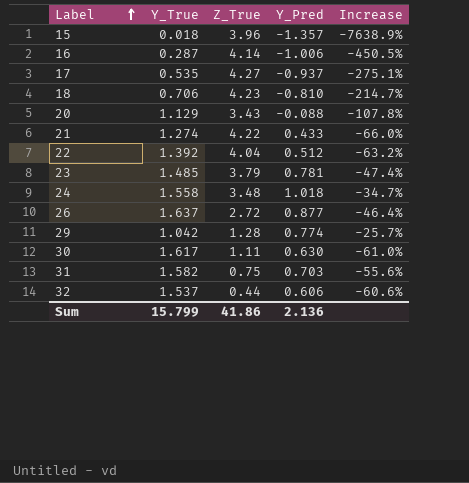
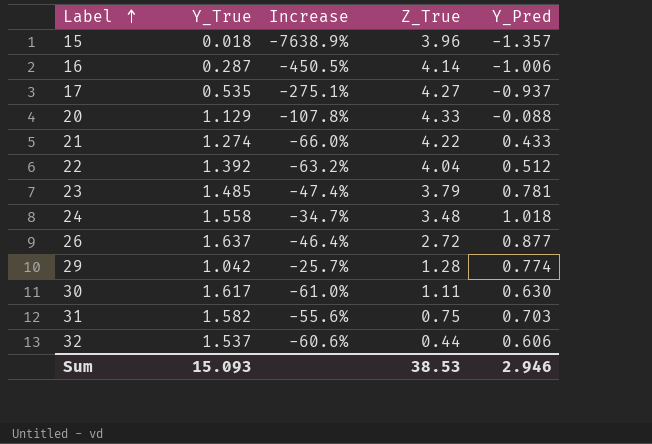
column Increase | position: 5 -> 3
row 18: 0.706 | 4.23 | -0.810 | -214.7% -> none
20 | Z_True: 3.43 -> 4.33
Sum | Y_True: 15.799 -> 15.093
Sum | Z_True: 41.86 -> 38.53
Sum | Y_Pred: 2.136 -> 2.946

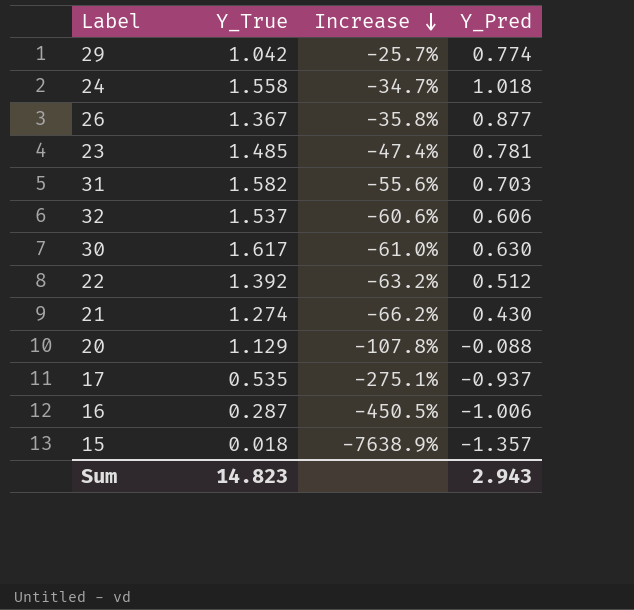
row order: Label ascending -> Increase descending
column Z_True | position: 4 -> none
26 | Y_True: 1.637 -> 1.367
26 | Increase: -46.4% -> -35.8%
21 | Increase: -66.0% -> -66.2%
21 | Y_Pred: 0.433 -> 0.430
Sum | Y_True: 15.093 -> 14.823
Sum | Y_Pred: 2.946 -> 2.943

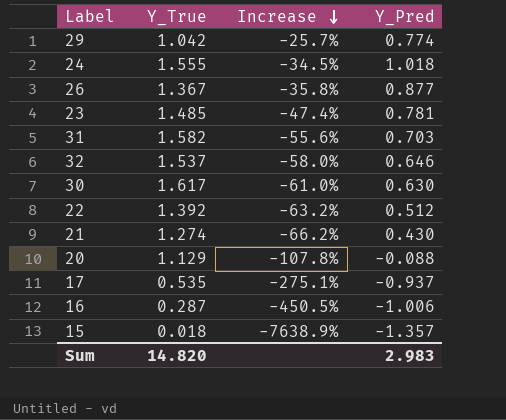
24 | Y_True: 1.558 -> 1.555
24 | Increase: -34.7% -> -34.5%
32 | Increase: -60.6% -> -58.0%
32 | Y_Pred: 0.606 -> 0.646
Sum | Y_True: 14.823 -> 14.820
Sum | Y_Pred: 2.943 -> 2.983

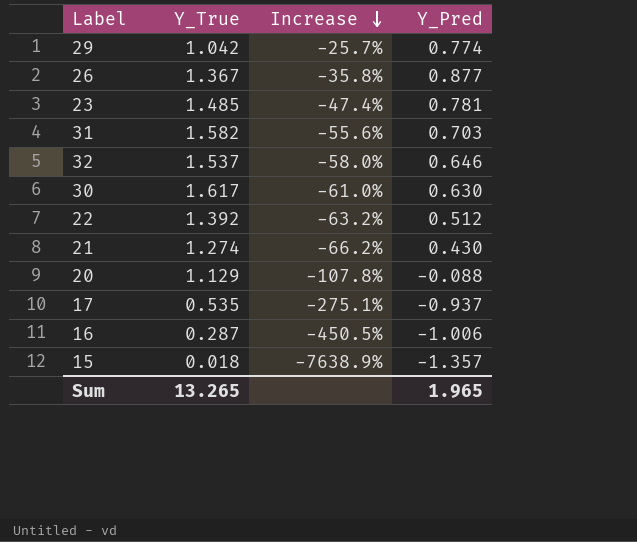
row 24: 1.555 | -34.5% | 1.018 -> none
Sum | Y_True: 14.820 -> 13.265
Sum | Y_Pred: 2.983 -> 1.965

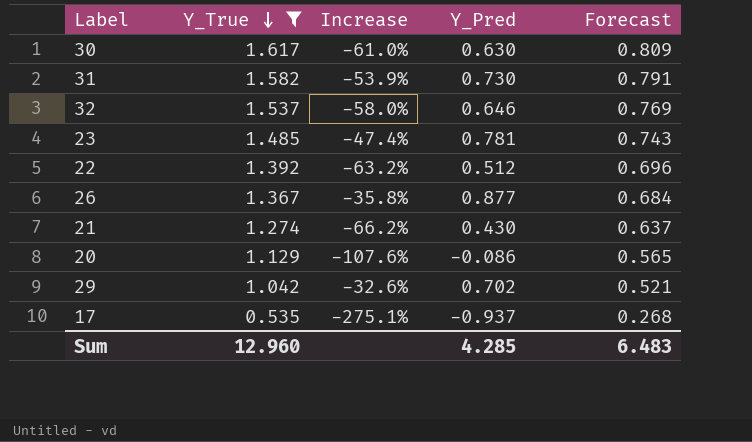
filter: none -> Y_True >= 0.535
row order: Increase descending -> Y_True descending
column Forecast | formula: none -> [Y_True] * 0.5
31 | Increase: -55.6% -> -53.9%
31 | Y_Pred: 0.703 -> 0.730
20 | Increase: -107.8% -> -107.6%
20 | Y_Pred: -0.088 -> -0.086
29 | Increase: -25.7% -> -32.6%
29 | Y_Pred: 0.774 -> 0.702
Sum | Y_True: 13.265 -> 12.960
Sum | Y_Pred: 1.965 -> 4.285

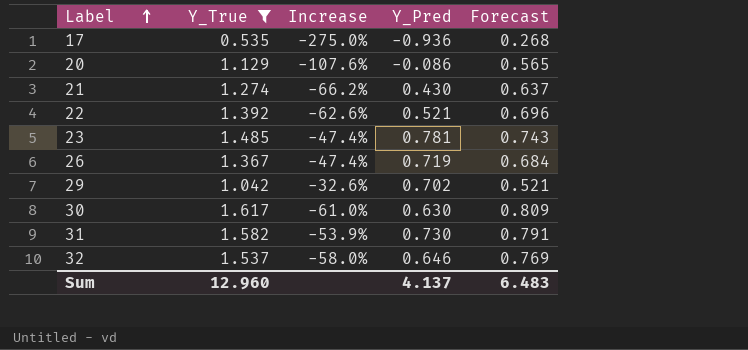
row order: Y_True descending -> Label ascending
17 | Increase: -275.1% -> -275.0%
17 | Y_Pred: -0.937 -> -0.936
22 | Increase: -63.2% -> -62.6%
22 | Y_Pred: 0.512 -> 0.521
26 | Increase: -35.8% -> -47.4%
26 | Y_Pred: 0.877 -> 0.719
Sum | Y_Pred: 4.285 -> 4.137

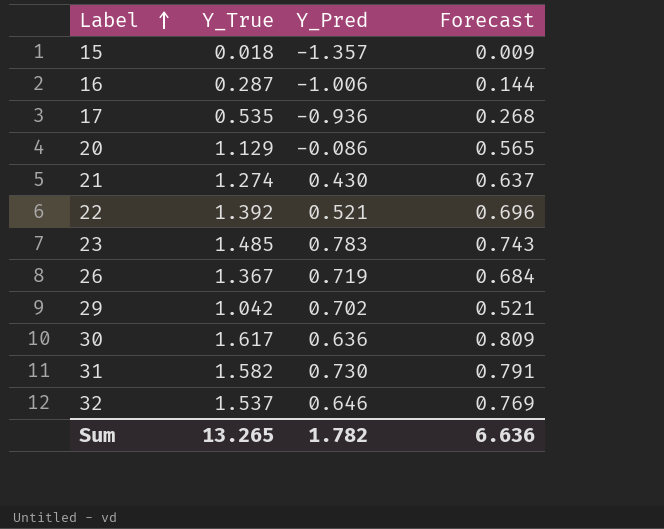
filter: Y_True >= 0.535 -> none
column Increase | formula: ([Y_Pred] - [Y_True]) / [Y_True] -> none
23 | Y_Pred: 0.781 -> 0.783
30 | Y_Pred: 0.630 -> 0.636
Sum | Y_True: 12.960 -> 13.265
Sum | Y_Pred: 4.137 -> 1.782
Sum | Forecast: 6.483 -> 6.636

